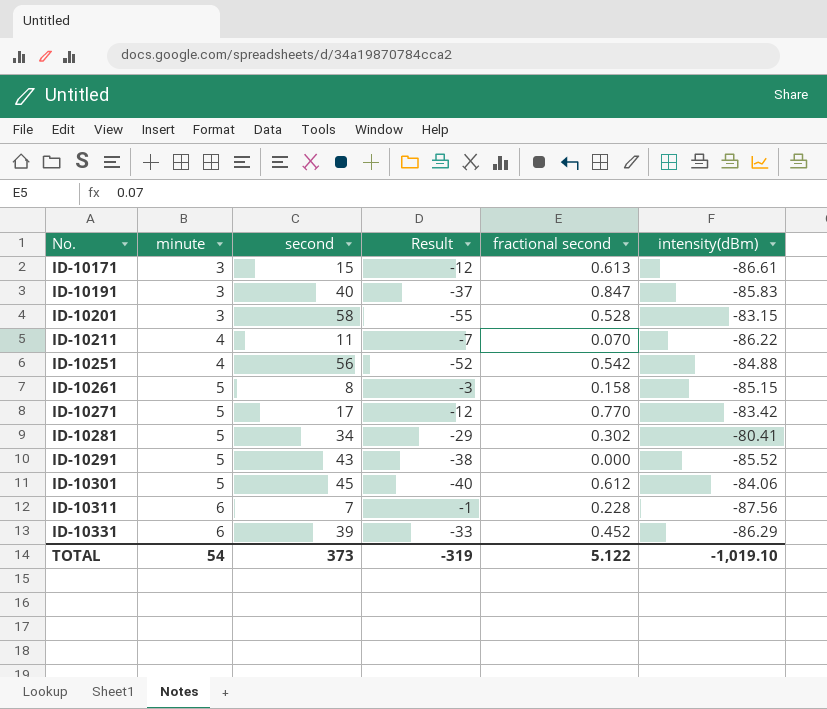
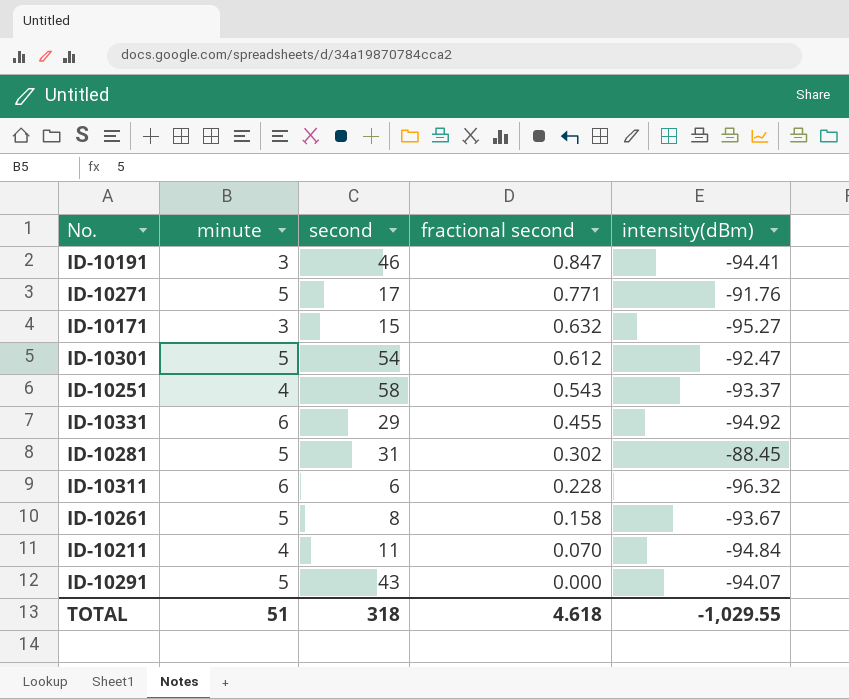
row order: No. ascending -> fractional second descending
column Result | formula: [minute] - [second] -> none
row ID-10201: 3 | 58 | -55 | 0.528 | -83.15 -> none
ID-10191 | second: 40 -> 46
ID-10191 | intensity(dBm): -85.83 -> -94.41
ID-10271 | fractional second: 0.770 -> 0.771
ID-10271 | intensity(dBm): -83.42 -> -91.76
ID-10171 | fractional second: 0.613 -> 0.632
ID-10171 | intensity(dBm): -86.61 -> -95.27
ID-10301 | second: 45 -> 54
ID-10301 | intensity(dBm): -84.06 -> -92.47
ID-10251 | second: 56 -> 58
ID-10251 | fractional second: 0.542 -> 0.543
ID-10251 | intensity(dBm): -84.88 -> -93.37
ID-10331 | second: 39 -> 29
ID-10331 | fractional second: 0.452 -> 0.455
ID-10331 | intensity(dBm): -86.29 -> -94.92
ID-10281 | second: 34 -> 31
ID-10281 | intensity(dBm): -80.41 -> -88.45
ID-10311 | second: 7 -> 6
ID-10311 | intensity(dBm): -87.56 -> -96.32
ID-10261 | intensity(dBm): -85.15 -> -93.67
ID-10211 | intensity(dBm): -86.22 -> -94.84
ID-10291 | intensity(dBm): -85.52 -> -94.07
TOTAL | minute: 54 -> 51
TOTAL | second: 373 -> 318
TOTAL | fractional second: 5.122 -> 4.618
TOTAL | intensity(dBm): -1,019.10 -> -1,029.55

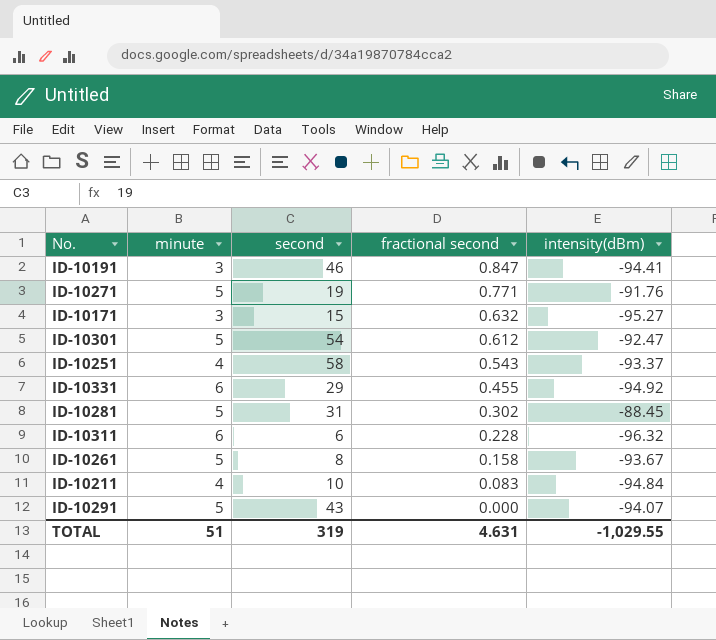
ID-10271 | second: 17 -> 19
ID-10211 | second: 11 -> 10
ID-10211 | fractional second: 0.070 -> 0.083
TOTAL | second: 318 -> 319
TOTAL | fractional second: 4.618 -> 4.631

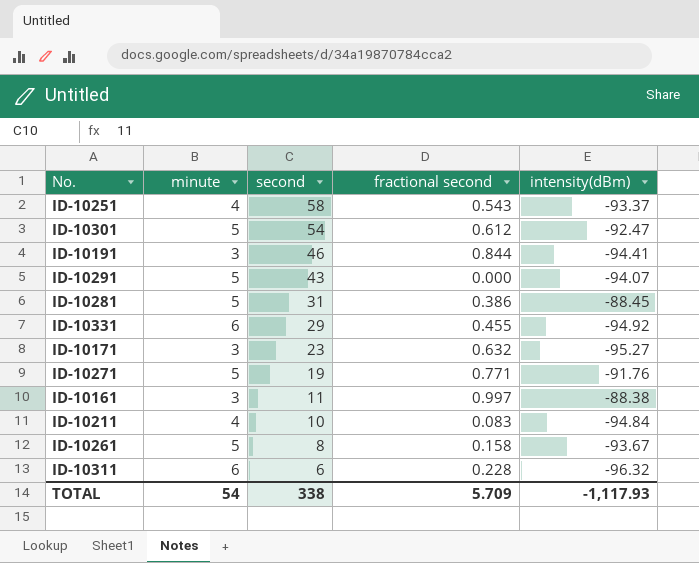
row order: fractional second descending -> second descending
ID-10191 | fractional second: 0.847 -> 0.844
ID-10281 | fractional second: 0.302 -> 0.386
ID-10171 | second: 15 -> 23
row ID-10161: none -> 3 | 11 | 0.997 | -88.38
TOTAL | minute: 51 -> 54
TOTAL | second: 319 -> 338
TOTAL | fractional second: 4.631 -> 5.709
TOTAL | intensity(dBm): -1,029.55 -> -1,117.93

